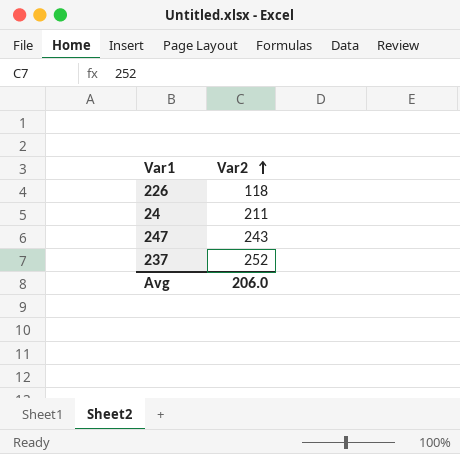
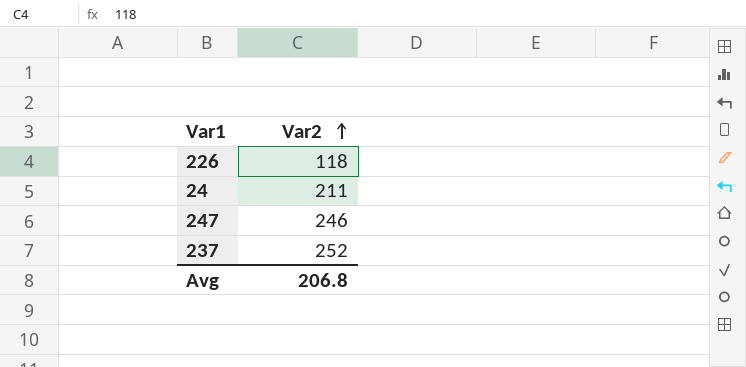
247 | Var2: 243 -> 246
Avg | Var2: 206.0 -> 206.8

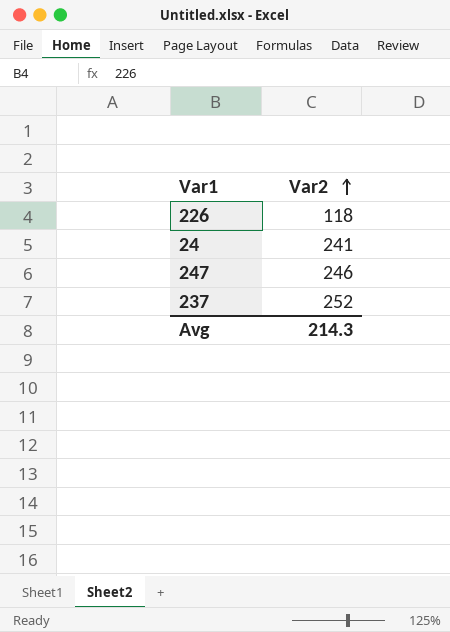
24 | Var2: 211 -> 241
Avg | Var2: 206.8 -> 214.3

